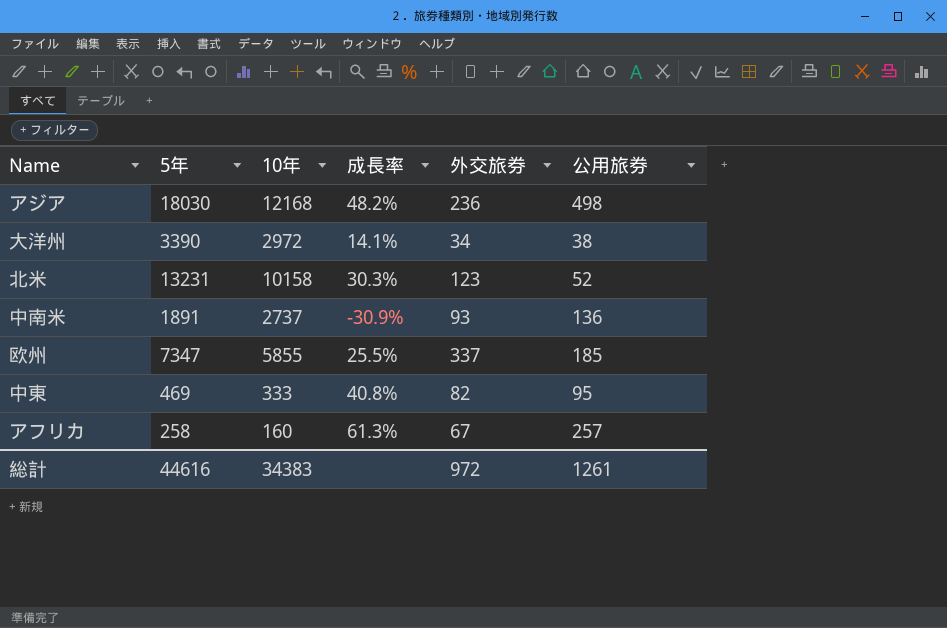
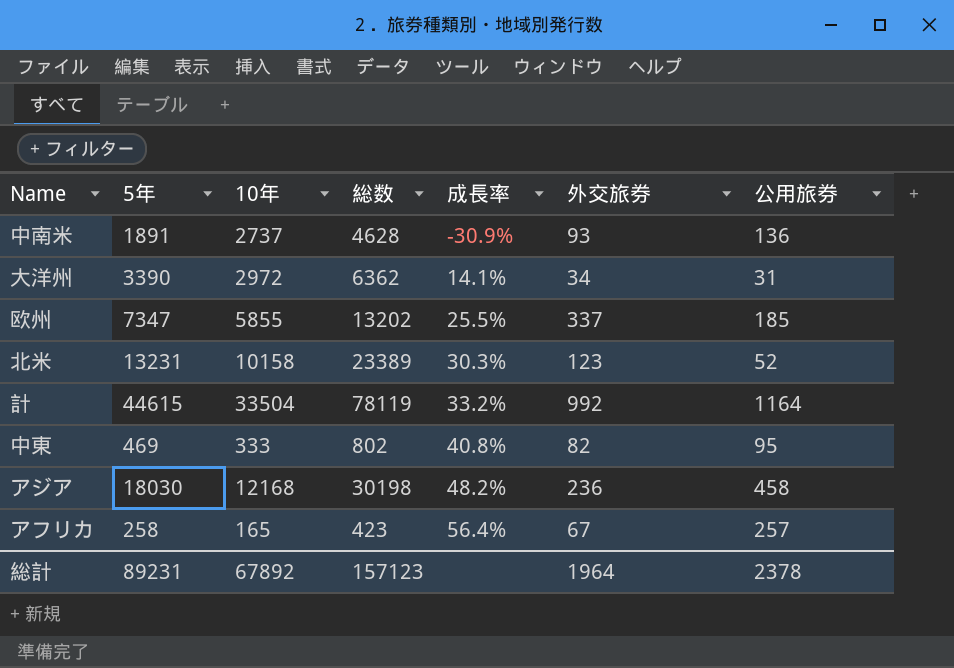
row order: none -> 成長率 ascending
column 総数 | formula: none -> [5年] + [10年]
大洋州 | 公用旅券: 38 -> 31
row 計: none -> 44615 | 33504 | 78119 | 33.2% | 992 | 1164
アジア | 公用旅券: 498 -> 458
アフリカ | 10年: 160 -> 165
アフリカ | 成長率: 61.3% -> 56.4%
総計 | 5年: 44616 -> 89231
総計 | 10年: 34383 -> 67892
総計 | 外交旅券: 972 -> 1964
総計 | 公用旅券: 1261 -> 2378

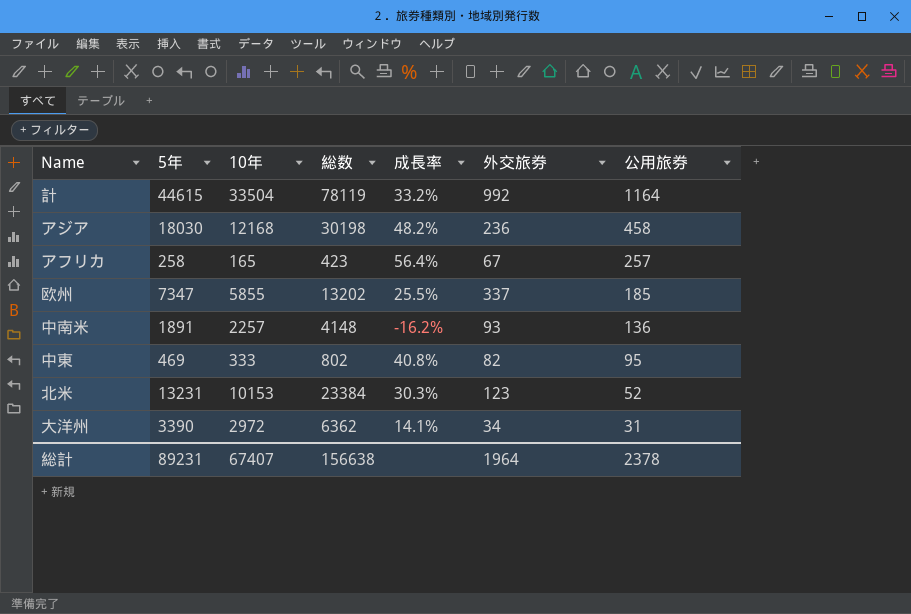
row order: 成長率 ascending -> 公用旅券 descending
中南米 | 10年: 2737 -> 2257
中南米 | 総数: 4628 -> 4148
中南米 | 成長率: -30.9% -> -16.2%
北米 | 10年: 10158 -> 10153
北米 | 総数: 23389 -> 23384
総計 | 10年: 67892 -> 67407
総計 | 総数: 157123 -> 156638

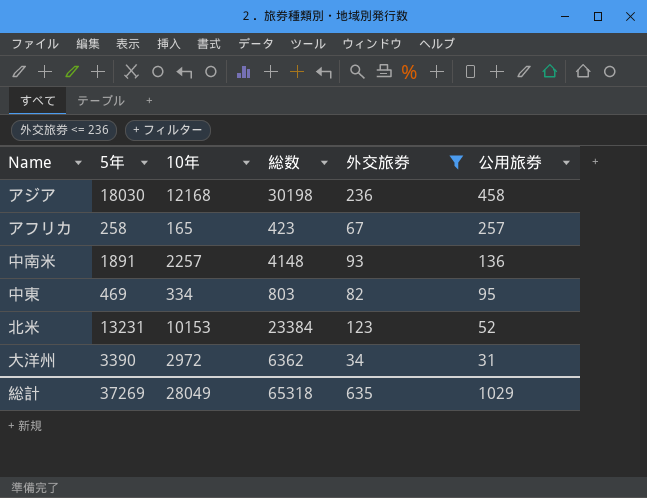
filter: none -> 外交旅券 <= 236
column 成長率 | formula: ([5年] - [10年]) / [10年] -> none
中東 | 10年: 333 -> 334
中東 | 総数: 802 -> 803
総計 | 5年: 89231 -> 37269
総計 | 10年: 67407 -> 28049
総計 | 総数: 156638 -> 65318
総計 | 外交旅券: 1964 -> 635
総計 | 公用旅券: 2378 -> 1029

